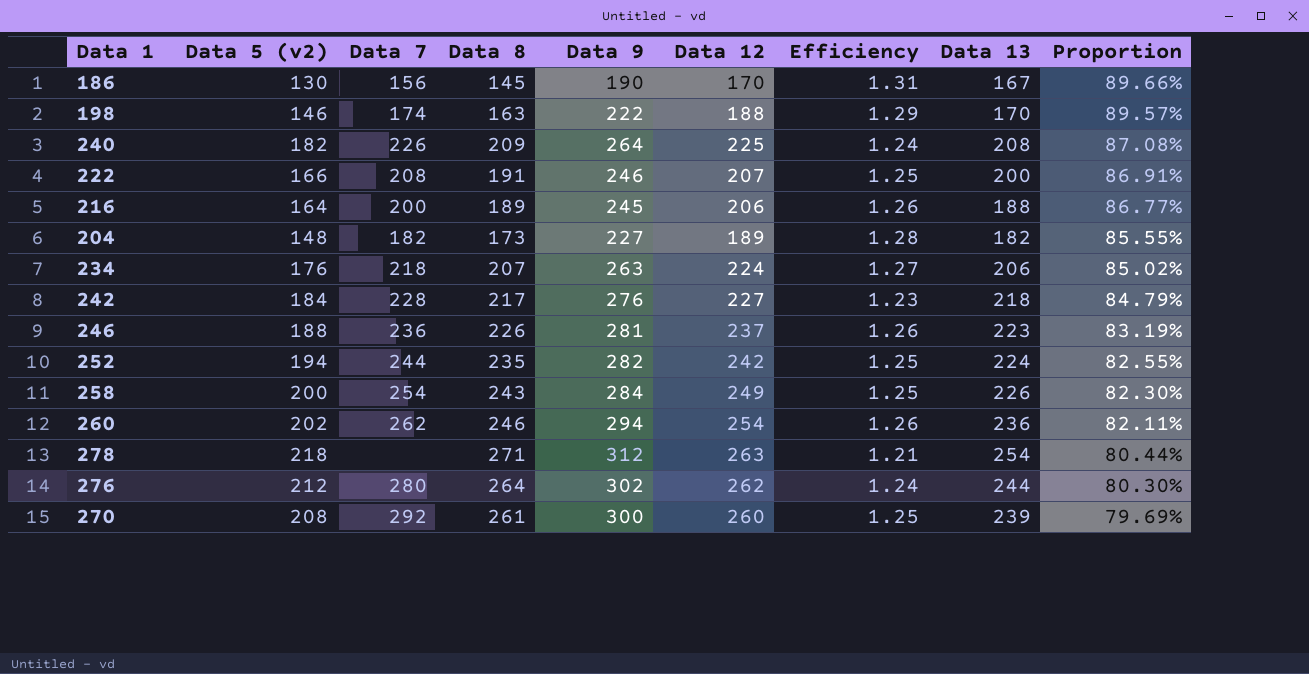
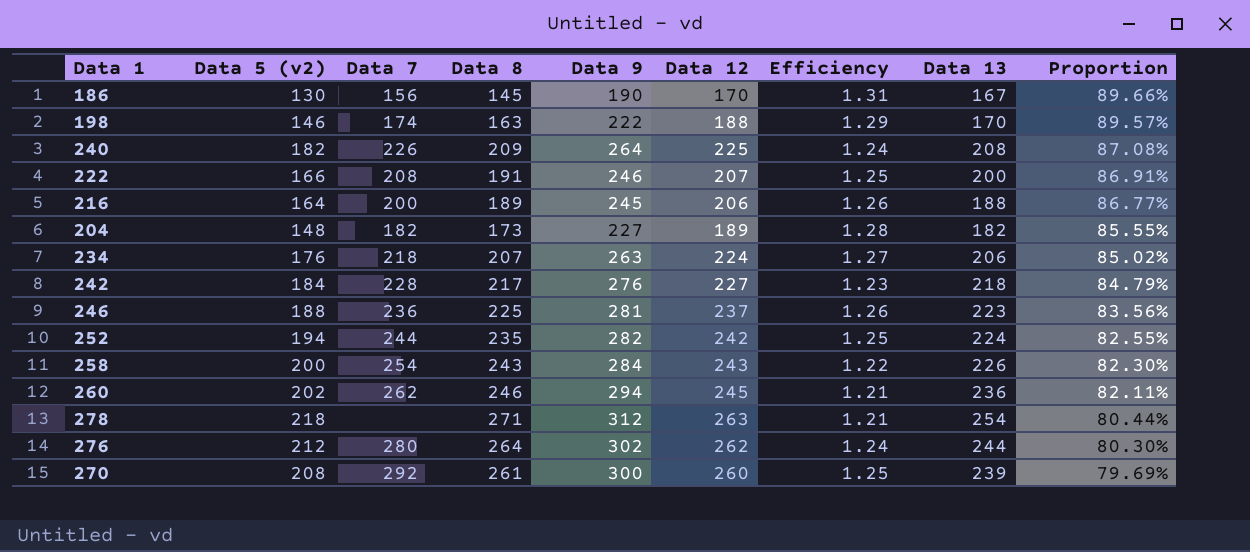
246 | Data 8: 226 -> 225
246 | Proportion: 83.19% -> 83.56%
258 | Data 12: 249 -> 243
258 | Efficiency: 1.25 -> 1.22
260 | Data 12: 254 -> 245
260 | Efficiency: 1.26 -> 1.21

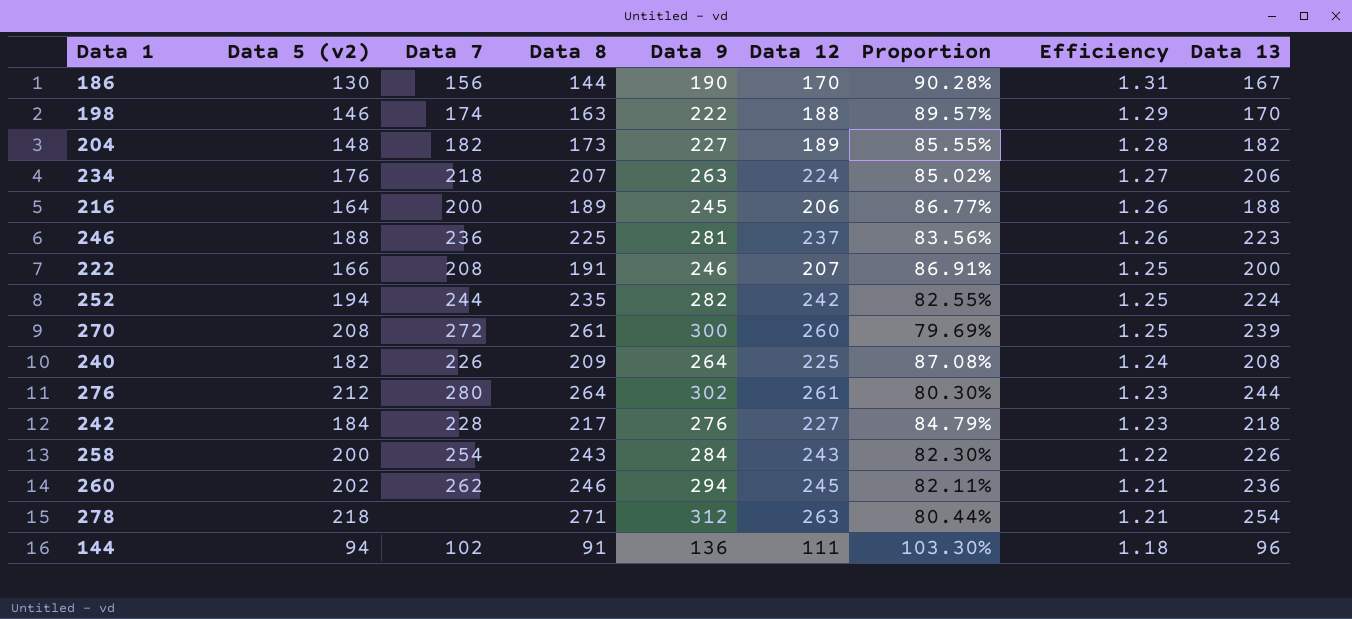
row order: Proportion descending -> Efficiency descending
column Proportion | position: 9 -> 7
186 | Data 8: 145 -> 144
186 | Proportion: 89.66% -> 90.28%
270 | Data 7: 292 -> 272
276 | Data 12: 262 -> 261
276 | Efficiency: 1.24 -> 1.23
row 144: none -> 94 | 102 | 91 | 136 | 111 | 103.30% | 1.18 | 96

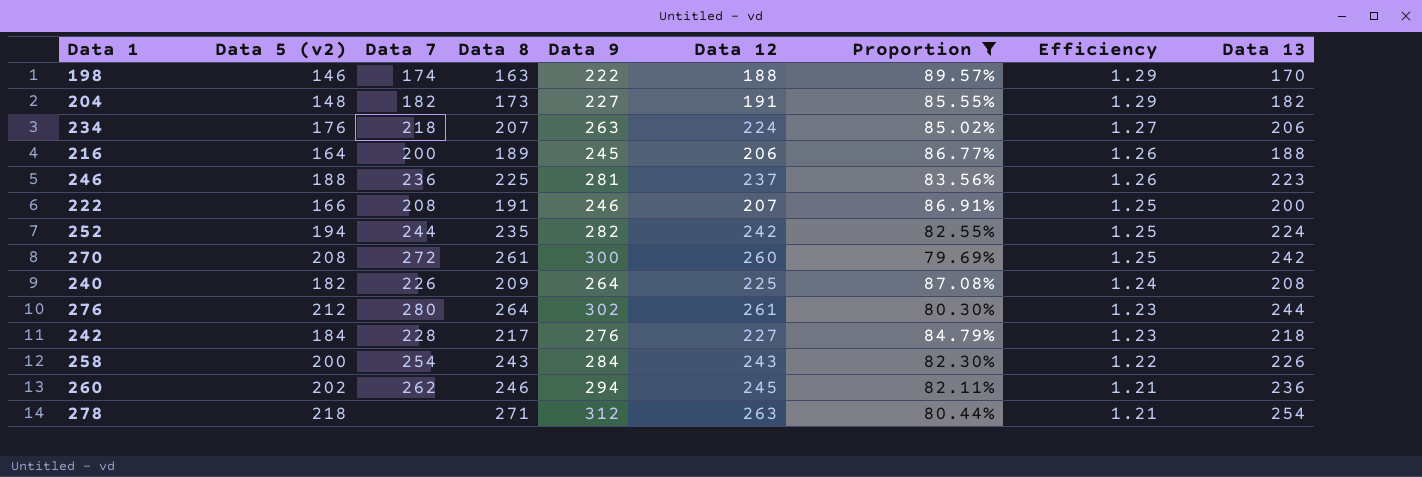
filter: none -> Proportion <= 89.57%
204 | Data 12: 189 -> 191
204 | Efficiency: 1.28 -> 1.29
270 | Data 13: 239 -> 242

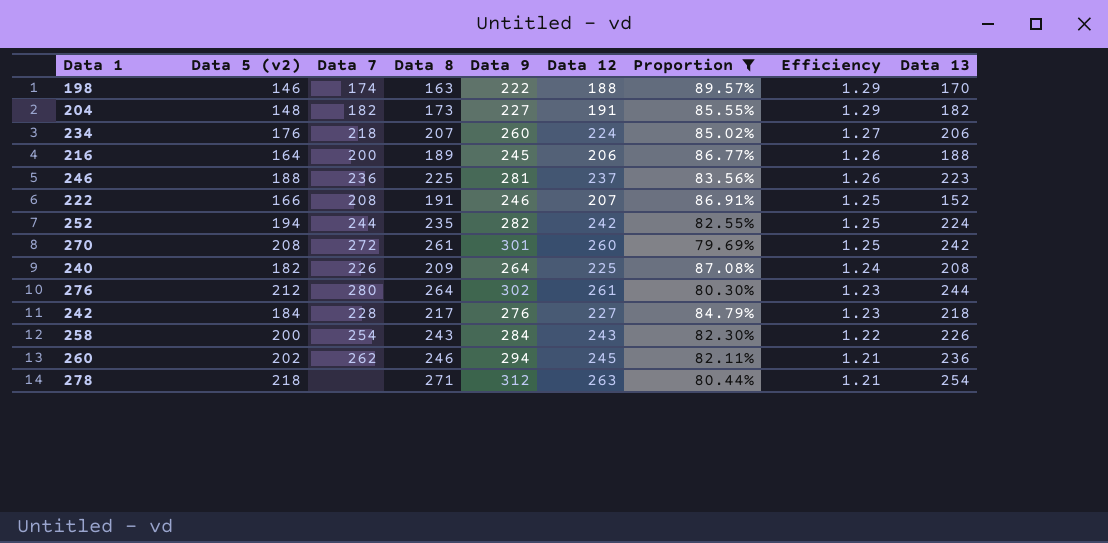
234 | Data 9: 263 -> 260
222 | Data 13: 200 -> 152
270 | Data 9: 300 -> 301

